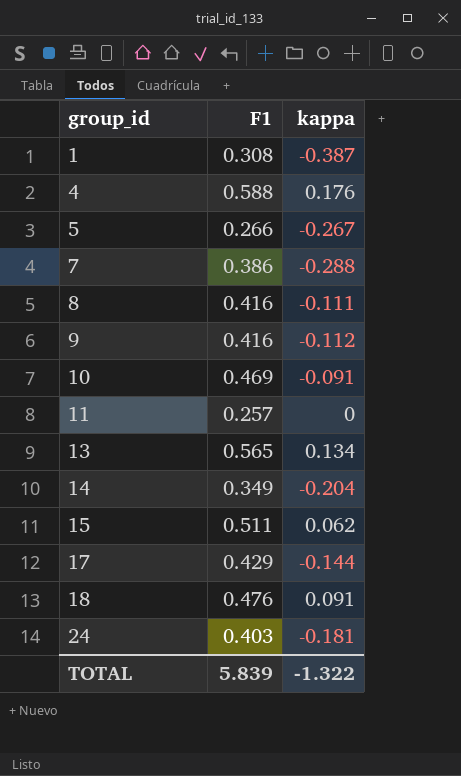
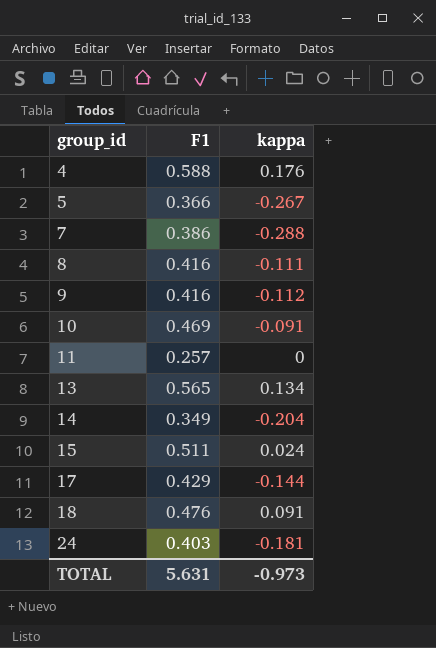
row 1: 0.308 | -0.387 -> none
5 | F1: 0.266 -> 0.366
15 | kappa: 0.062 -> 0.024
TOTAL | F1: 5.839 -> 5.631
TOTAL | kappa: -1.322 -> -0.973

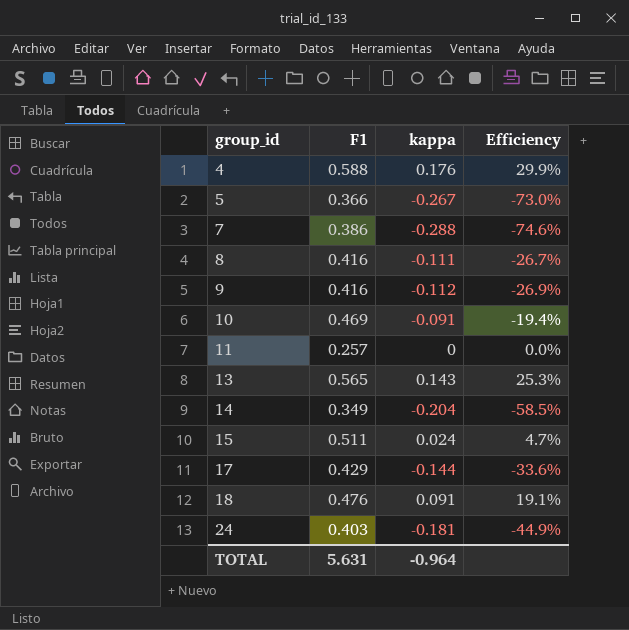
column Efficiency | formula: none -> [kappa] / [F1]
13 | kappa: 0.134 -> 0.143
TOTAL | kappa: -0.973 -> -0.964

